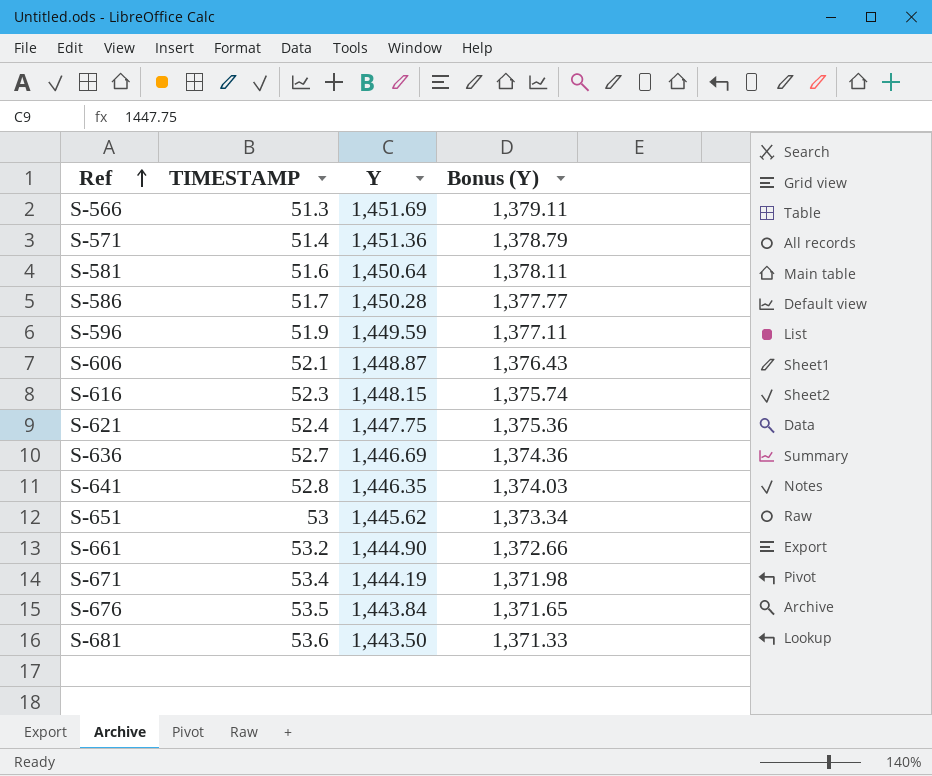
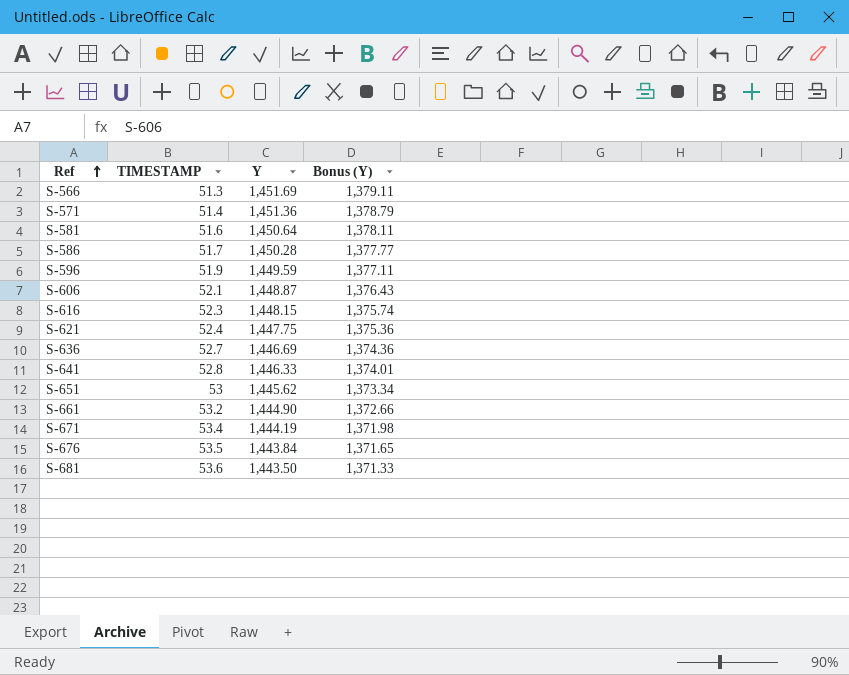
S-641 | Y: 1,446.35 -> 1,446.33
S-641 | Bonus (Y): 1,374.03 -> 1,374.01

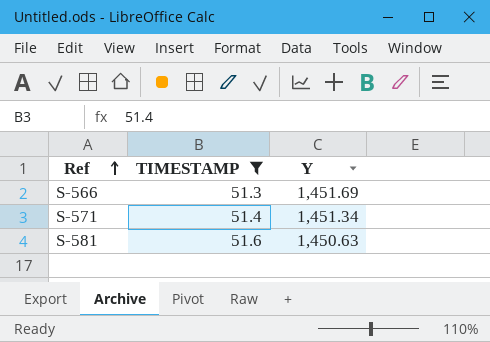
filter: none -> TIMESTAMP <= 51.6
column Bonus (Y) | formula: [Y] * 0.95 -> none
S-571 | Y: 1,451.36 -> 1,451.34
S-581 | Y: 1,450.64 -> 1,450.63

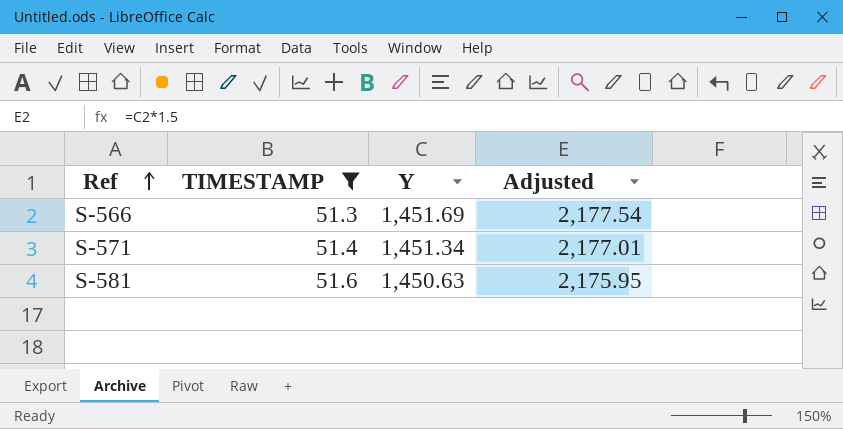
column Adjusted | formula: none -> [Y] * 1.5

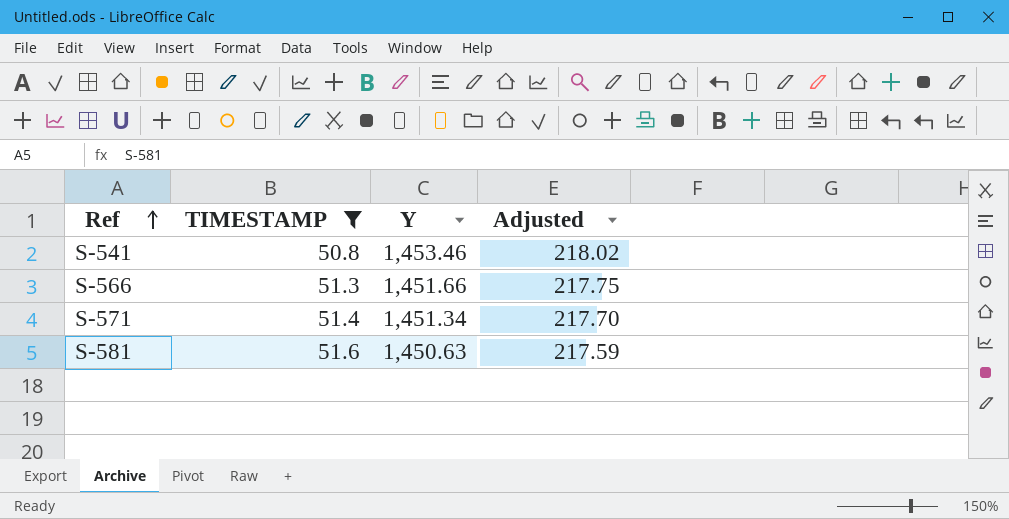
column Adjusted | formula: [Y] * 1.5 -> [Y] * 0.15
row S-541: none -> 50.8 | 1,453.46 | 218.02
S-566 | Y: 1,451.69 -> 1,451.66

